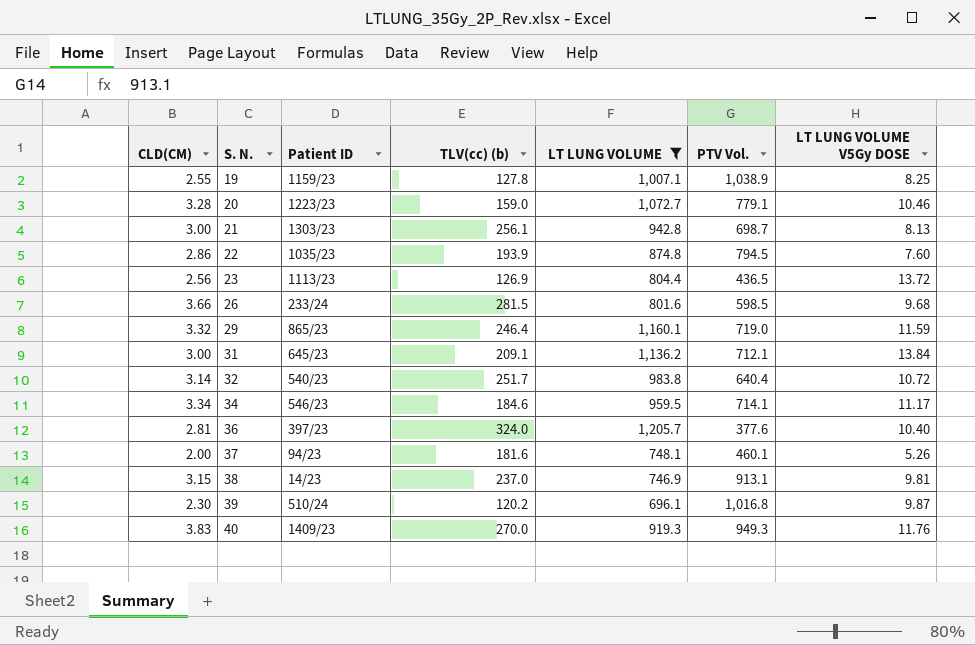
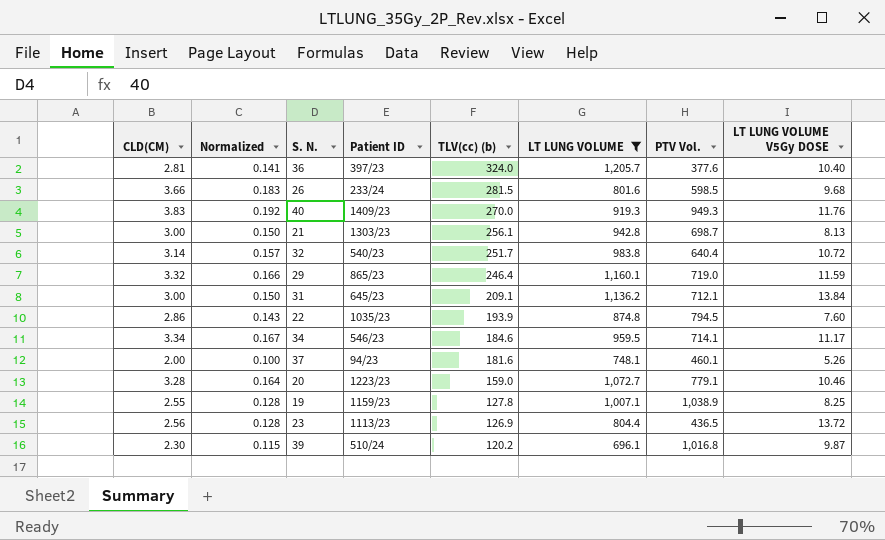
row order: S. N. ascending -> TLV(cc) (b) descending
column Normalized | formula: none -> [CLD(CM)] * 0.05
row 38: 3.15 | 14/23 | 237.0 | 746.9 | 913.1 | 9.81 -> none

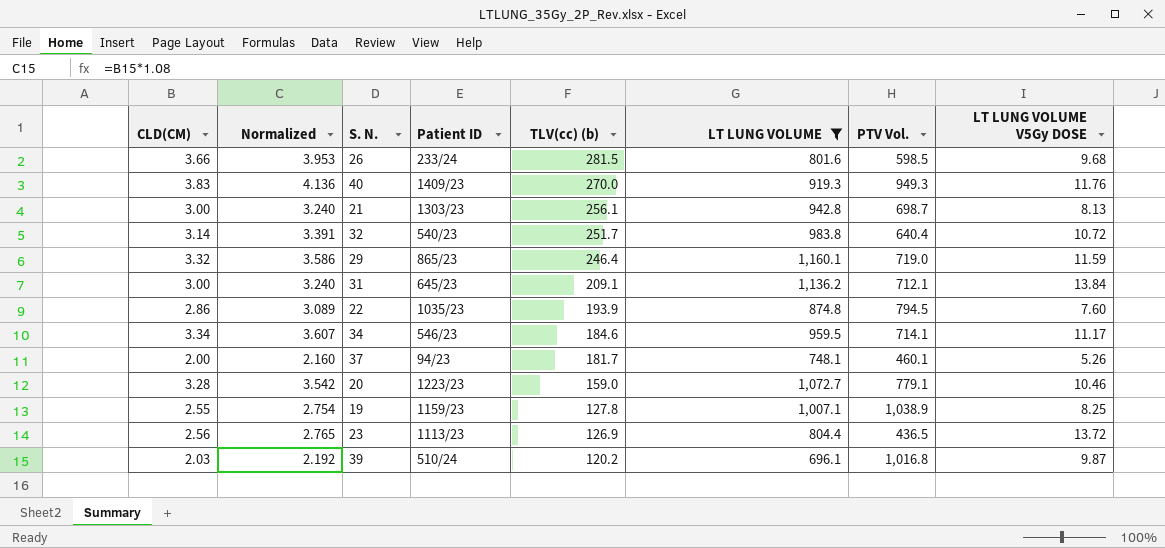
column Normalized | formula: [CLD(CM)] * 0.05 -> [CLD(CM)] * 1.08
row 36: 2.81 | 0.141 | 397/23 | 324.0 | 1,205.7 | 377.6 | 10.40 -> none
37 | TLV(cc) (b): 181.6 -> 181.7
39 | CLD(CM): 2.30 -> 2.03

